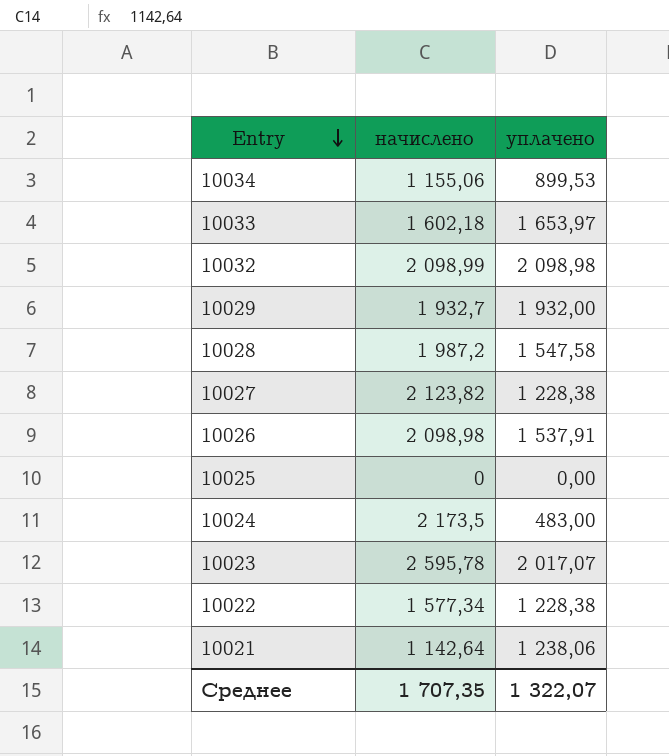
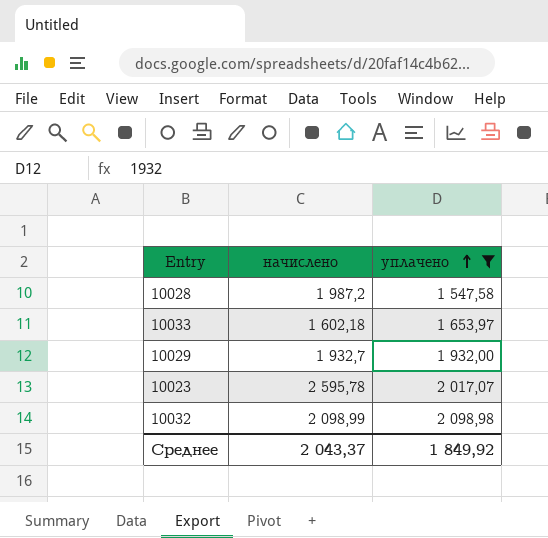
filter: none -> уплачено >= 1 547,58
row order: Entry descending -> уплачено ascending
Среднее | начислено: 1 707,35 -> 2 043,37
Среднее | уплачено: 1 322,07 -> 1 849,92

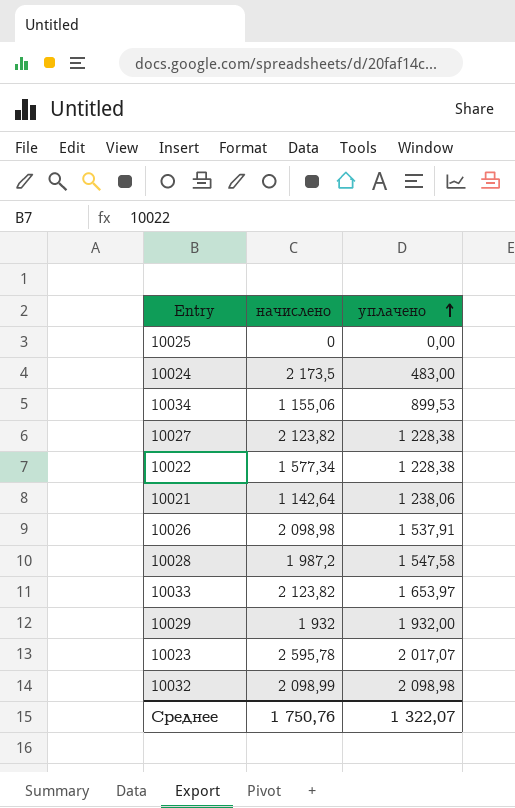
filter: уплачено >= 1 547,58 -> none
10033 | начислено: 1 602,18 -> 2 123,82
10029 | начислено: 1 932,7 -> 1 932
Среднее | начислено: 2 043,37 -> 1 750,76
Среднее | уплачено: 1 849,92 -> 1 322,07

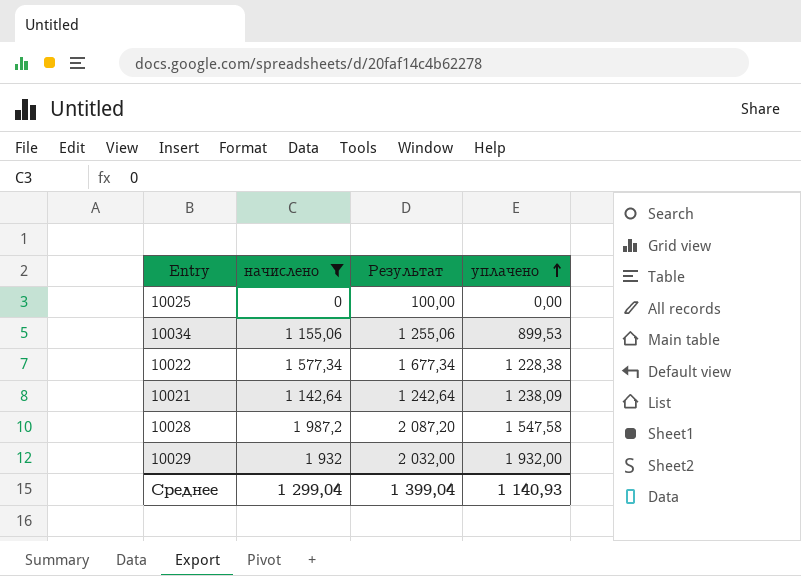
filter: none -> начислено <= 1 987,2
column Результат | formula: none -> [начислено] + 100
10021 | уплачено: 1 238,06 -> 1 238,09
Среднее | начислено: 1 750,76 -> 1 299,04
Среднее | уплачено: 1 322,07 -> 1 140,93

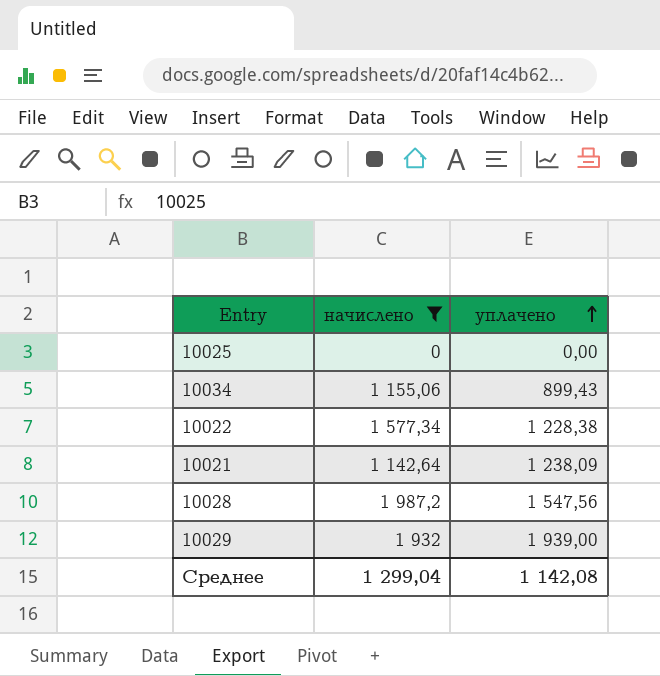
column Результат | formula: [начислено] + 100 -> none
10034 | уплачено: 899,53 -> 899,43
10028 | уплачено: 1 547,58 -> 1 547,56
10029 | уплачено: 1 932,00 -> 1 939,00
Среднее | уплачено: 1 140,93 -> 1 142,08

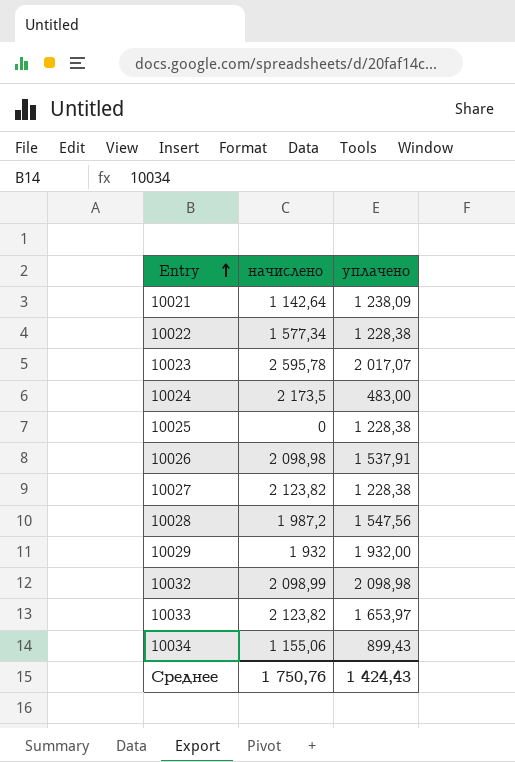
filter: начислено <= 1 987,2 -> none
row order: уплачено ascending -> Entry ascending
10025 | уплачено: 0,00 -> 1 228,38
10029 | уплачено: 1 939,00 -> 1 932,00
Среднее | начислено: 1 299,04 -> 1 750,76
Среднее | уплачено: 1 142,08 -> 1 424,43

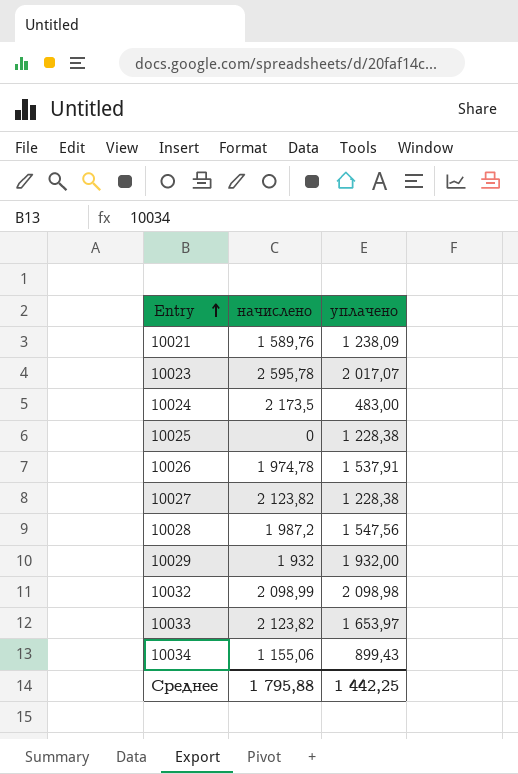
row 10022: 1 577,34 | 1 228,38 -> none
10021 | начислено: 1 142,64 -> 1 589,76
10026 | начислено: 2 098,98 -> 1 974,78
Среднее | начислено: 1 750,76 -> 1 795,88
Среднее | уплачено: 1 424,43 -> 1 442,25

